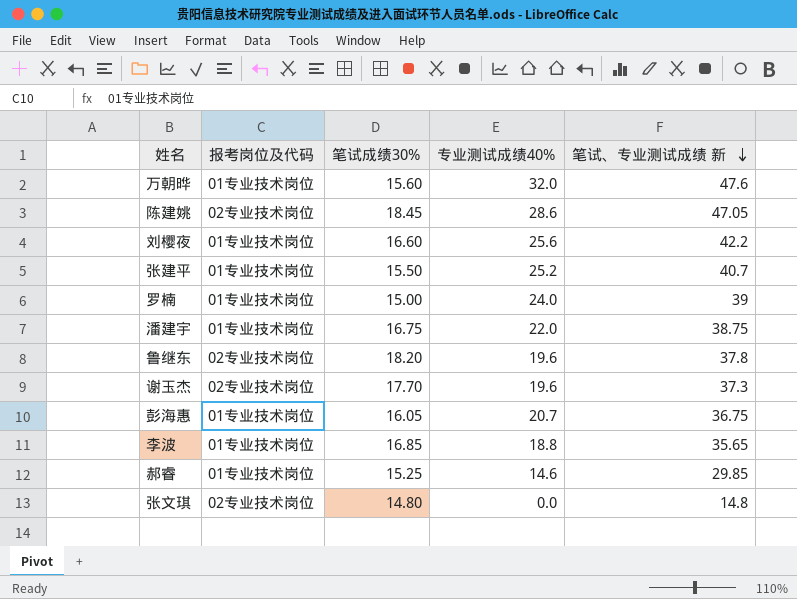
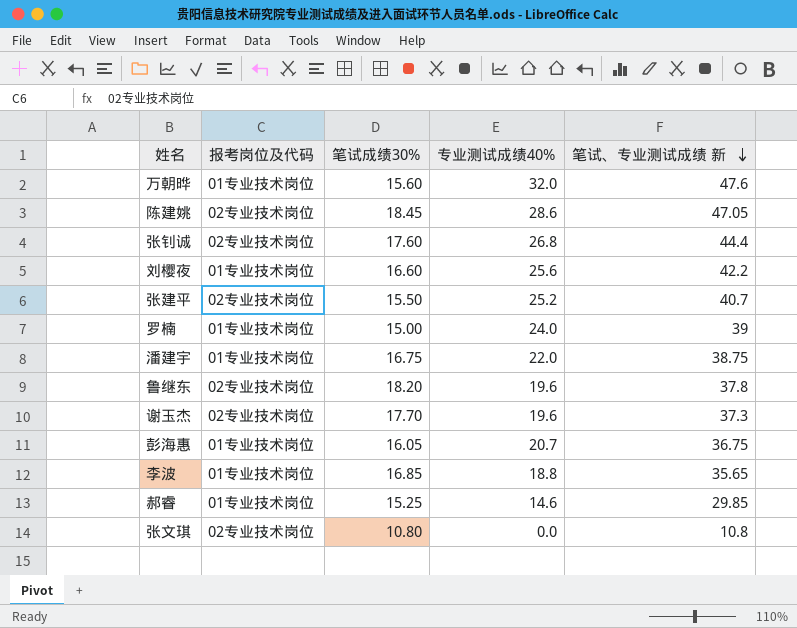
row 张钊诚: none -> 02专业技术岗位 | 17.60 | 26.8 | 44.4
张建平 | 报考岗位及代码: 01专业技术岗位 -> 02专业技术岗位
张文琪 | 笔试成绩30%: 14.80 -> 10.80
张文琪 | 笔试、专业测试成绩 新: 14.8 -> 10.8

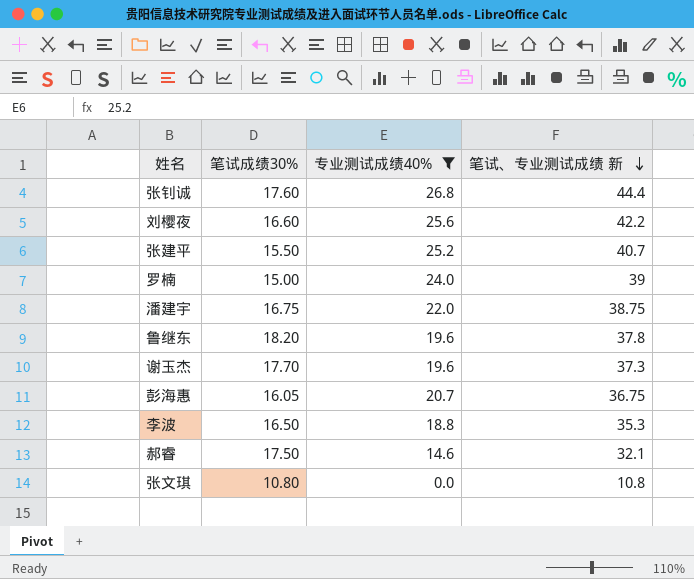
filter: none -> 专业测试成绩40% <= 26.8
column 报考岗位及代码 | position: 2 -> none
李波 | 笔试成绩30%: 16.85 -> 16.50
李波 | 笔试、专业测试成绩 新: 35.65 -> 35.3
郝睿 | 笔试成绩30%: 15.25 -> 17.50
郝睿 | 笔试、专业测试成绩 新: 29.85 -> 32.1

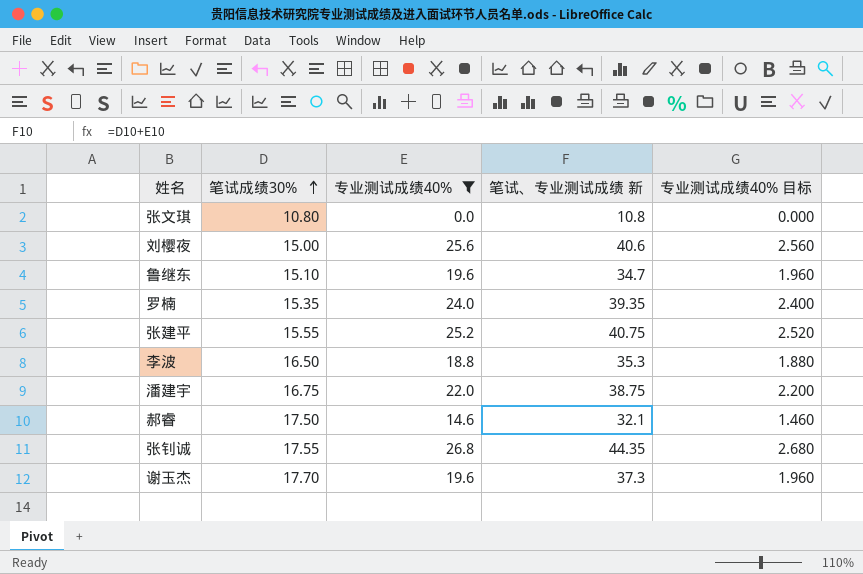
row order: 笔试、专业测试成绩 新 descending -> 笔试成绩30% ascending
column 专业测试成绩40% 目标 | formula: none -> [专业测试成绩40%] * 0.1
row 彭海惠: 16.05 | 20.7 | 36.75 -> none
刘樱夜 | 笔试成绩30%: 16.60 -> 15.00
刘樱夜 | 笔试、专业测试成绩 新: 42.2 -> 40.6
鲁继东 | 笔试成绩30%: 18.20 -> 15.10
鲁继东 | 笔试、专业测试成绩 新: 37.8 -> 34.7
罗楠 | 笔试成绩30%: 15.00 -> 15.35
罗楠 | 笔试、专业测试成绩 新: 39 -> 39.35
张建平 | 笔试成绩30%: 15.50 -> 15.55
张建平 | 笔试、专业测试成绩 新: 40.7 -> 40.75
张钊诚 | 笔试成绩30%: 17.60 -> 17.55
张钊诚 | 笔试、专业测试成绩 新: 44.4 -> 44.35

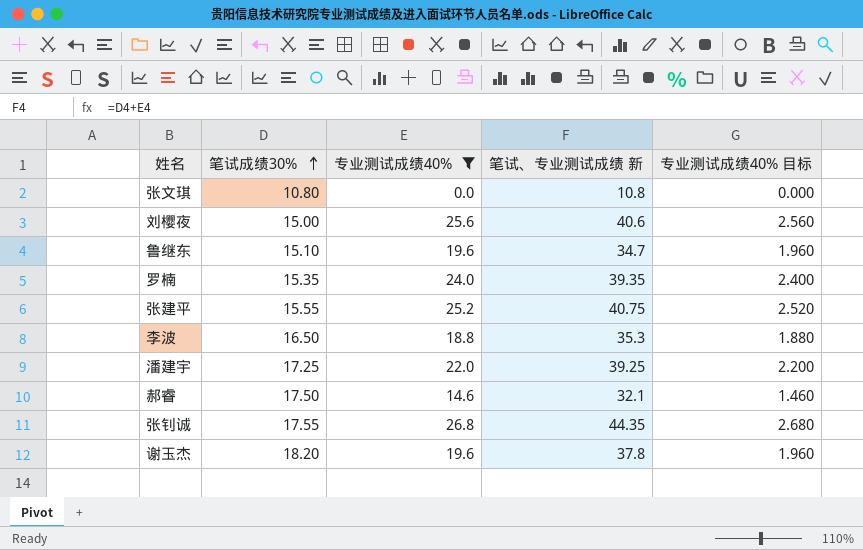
潘建宇 | 笔试成绩30%: 16.75 -> 17.25
潘建宇 | 笔试、专业测试成绩 新: 38.75 -> 39.25
谢玉杰 | 笔试成绩30%: 17.70 -> 18.20
谢玉杰 | 笔试、专业测试成绩 新: 37.3 -> 37.8

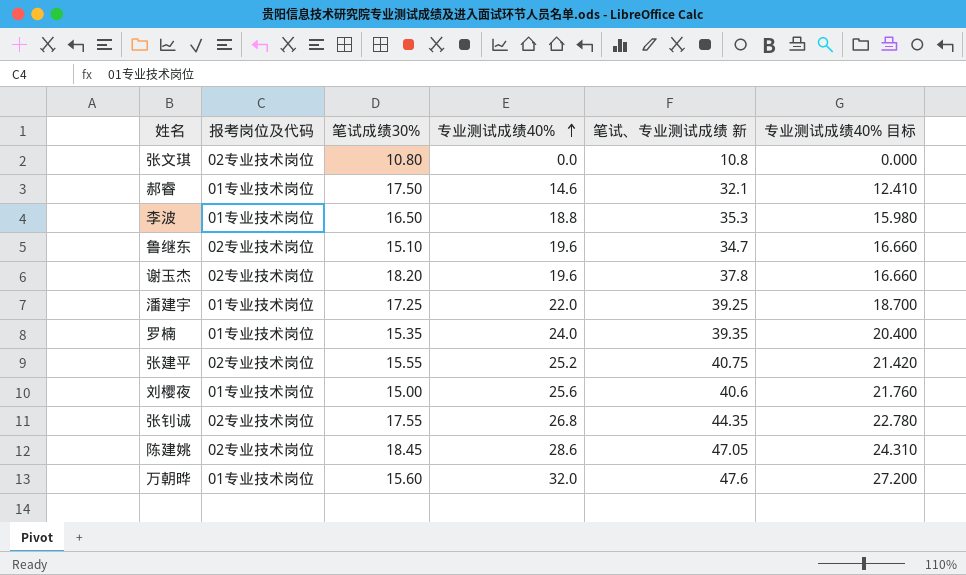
filter: 专业测试成绩40% <= 26.8 -> none
row order: 笔试成绩30% ascending -> 专业测试成绩40% ascending
column 报考岗位及代码 | position: none -> 2
column 专业测试成绩40% 目标 | formula: [专业测试成绩40%] * 0.1 -> [专业测试成绩40%] * 0.85

